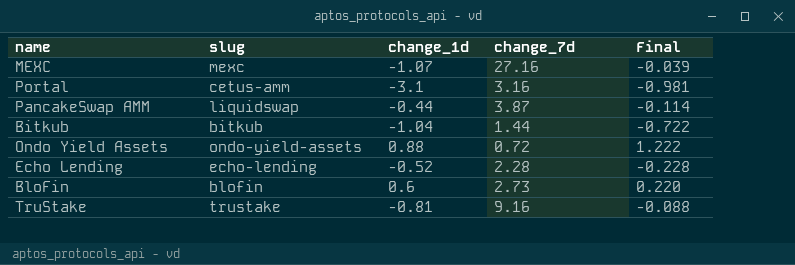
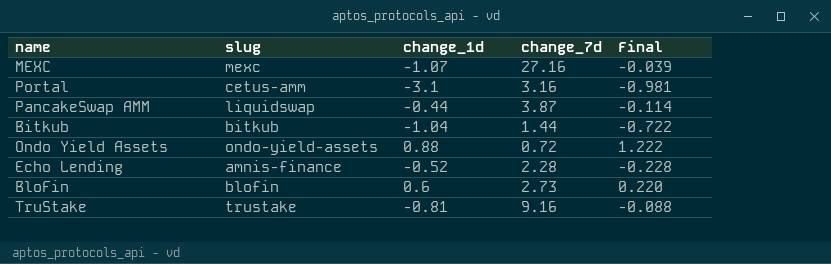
Echo Lending | slug: echo-lending -> amnis-finance

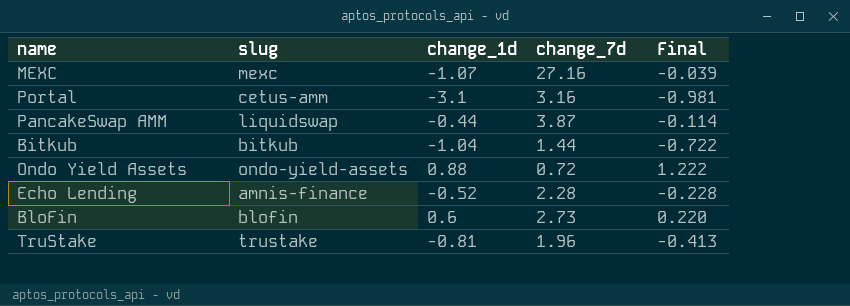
TruStake | change_7d: 9.16 -> 1.96
TruStake | Final: -0.088 -> -0.413

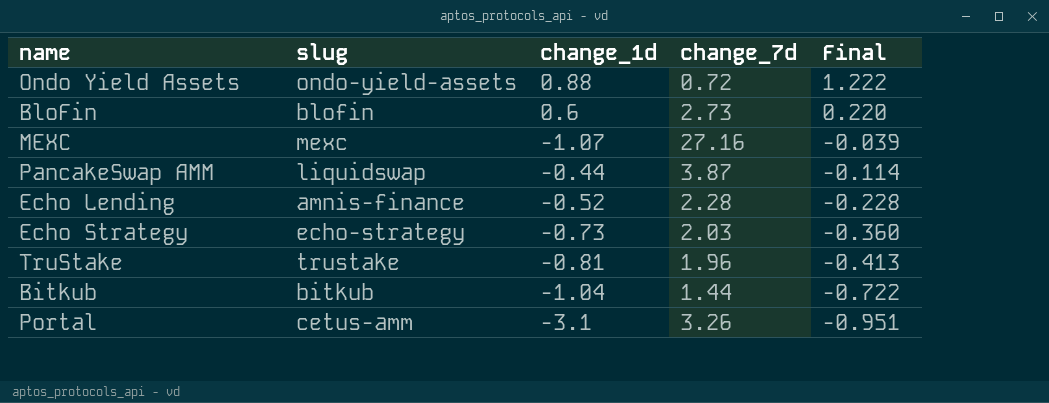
row order: none -> Final descending
row Echo Strategy: none -> echo-strategy | -0.73 | 2.03 | -0.360
Portal | change_7d: 3.16 -> 3.26
Portal | Final: -0.981 -> -0.951

